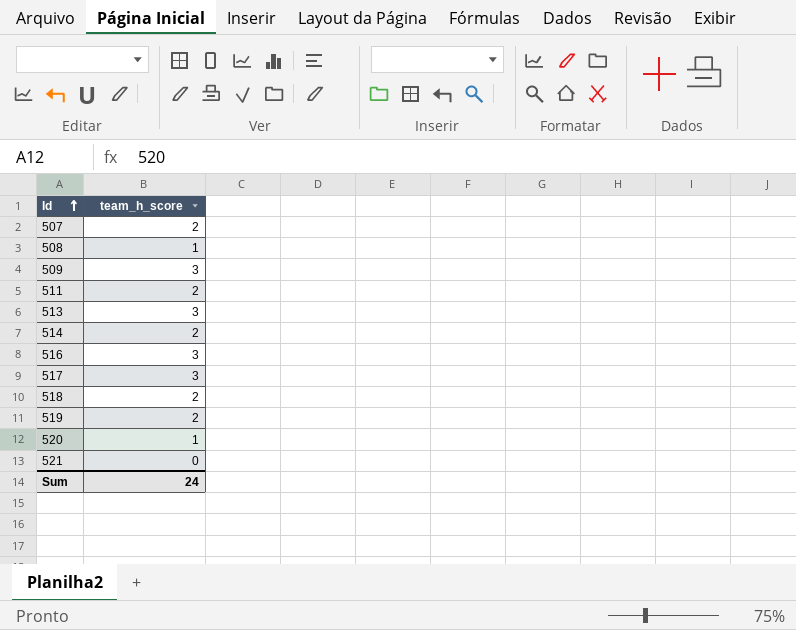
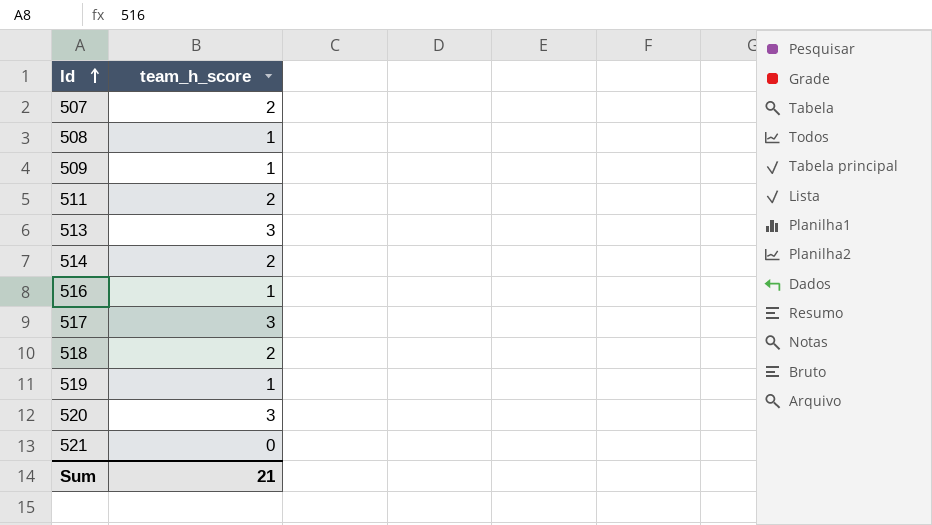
509 | team_h_score: 3 -> 1
516 | team_h_score: 3 -> 1
519 | team_h_score: 2 -> 1
520 | team_h_score: 1 -> 3
Sum | team_h_score: 24 -> 21

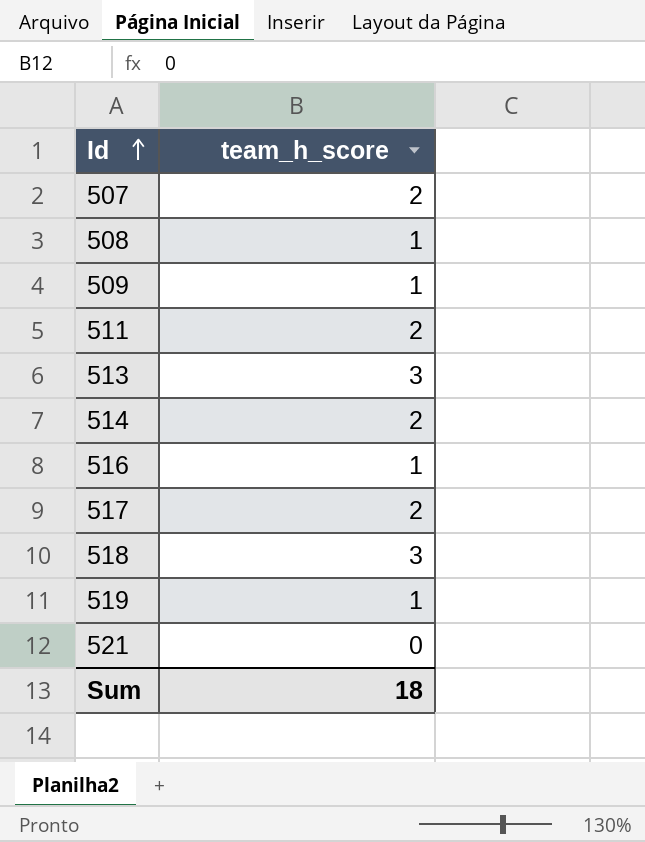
row 520: 3 -> none
517 | team_h_score: 3 -> 2
518 | team_h_score: 2 -> 3
Sum | team_h_score: 21 -> 18

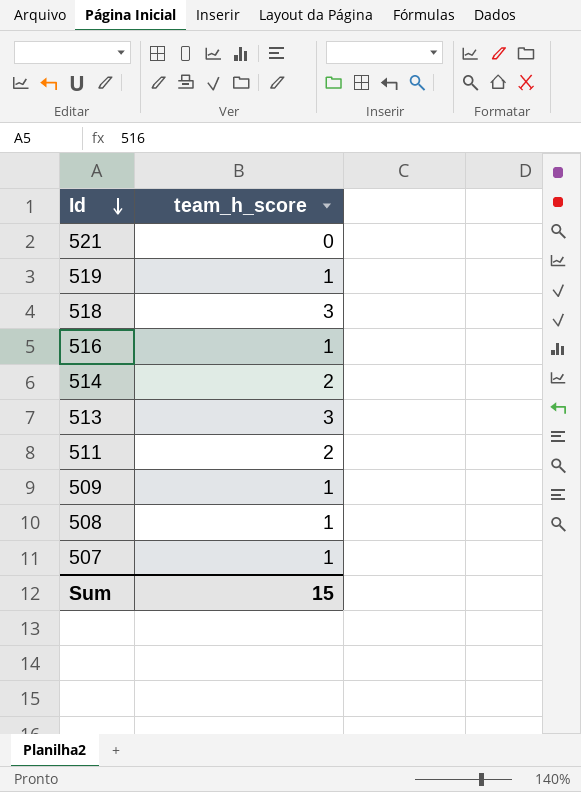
row order: Id ascending -> Id descending
row 517: 2 -> none
507 | team_h_score: 2 -> 1
Sum | team_h_score: 18 -> 15

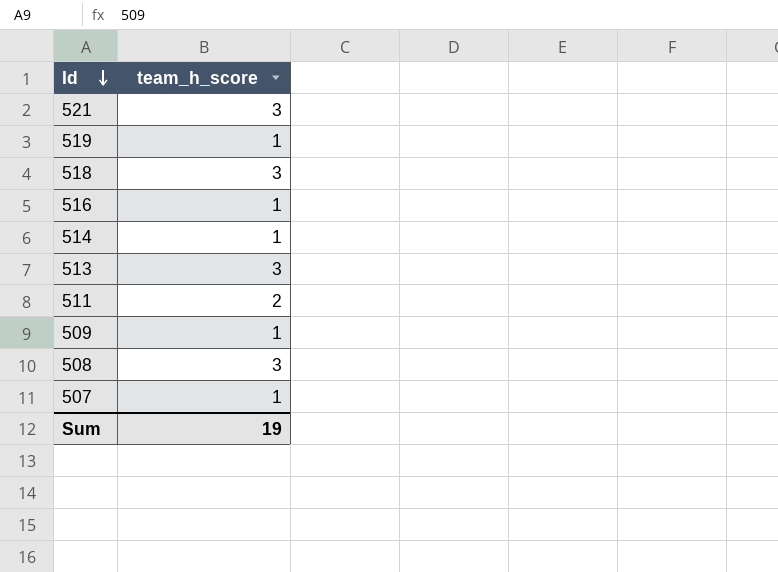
521 | team_h_score: 0 -> 3
514 | team_h_score: 2 -> 1
508 | team_h_score: 1 -> 3
Sum | team_h_score: 15 -> 19

